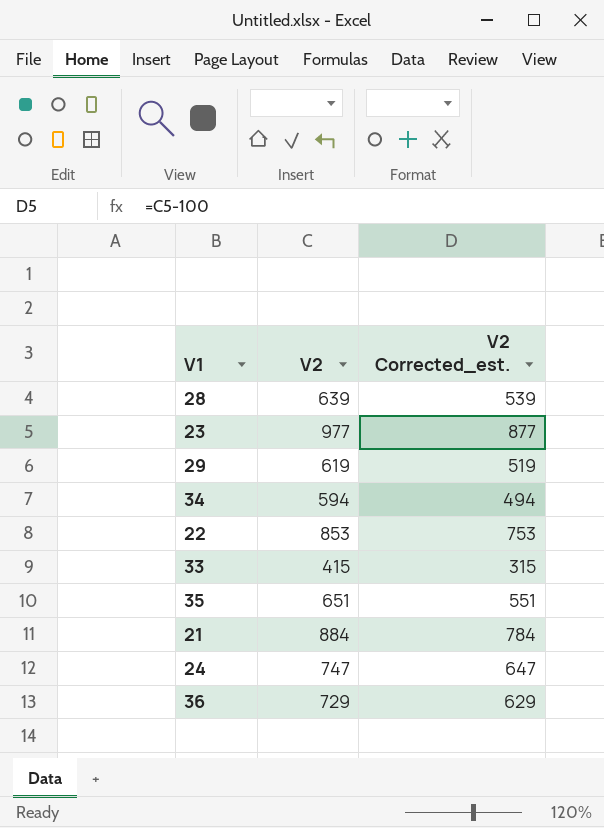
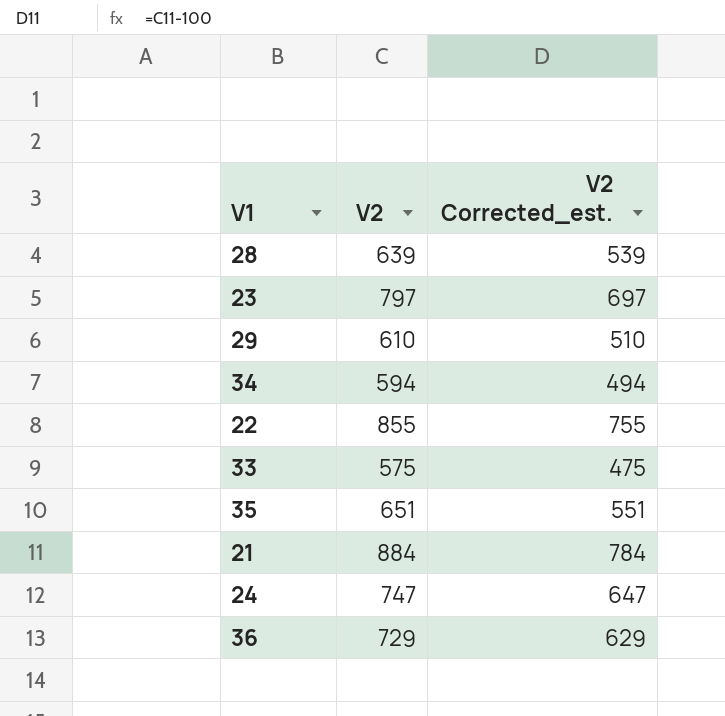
23 | V2: 977 -> 797
23 | V2 Corrected_est.: 877 -> 697
29 | V2: 619 -> 610
29 | V2 Corrected_est.: 519 -> 510
22 | V2: 853 -> 855
22 | V2 Corrected_est.: 753 -> 755
33 | V2: 415 -> 575
33 | V2 Corrected_est.: 315 -> 475

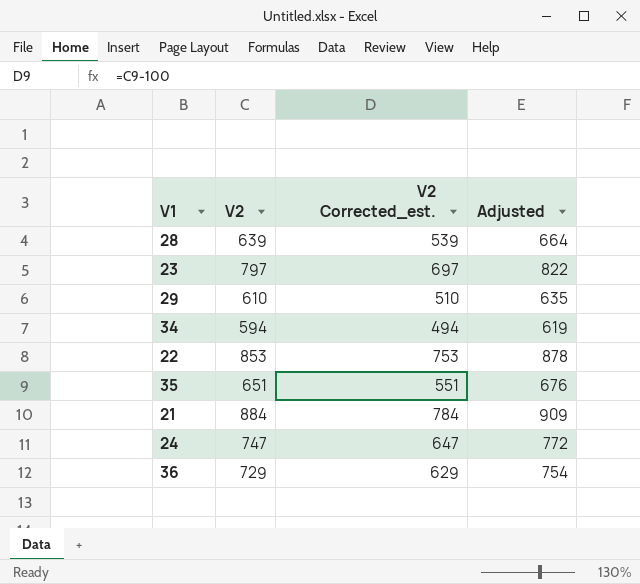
column Adjusted | formula: none -> [V2] + 25
row 33: 575 | 475 -> none
22 | V2: 855 -> 853
22 | V2 Corrected_est.: 755 -> 753

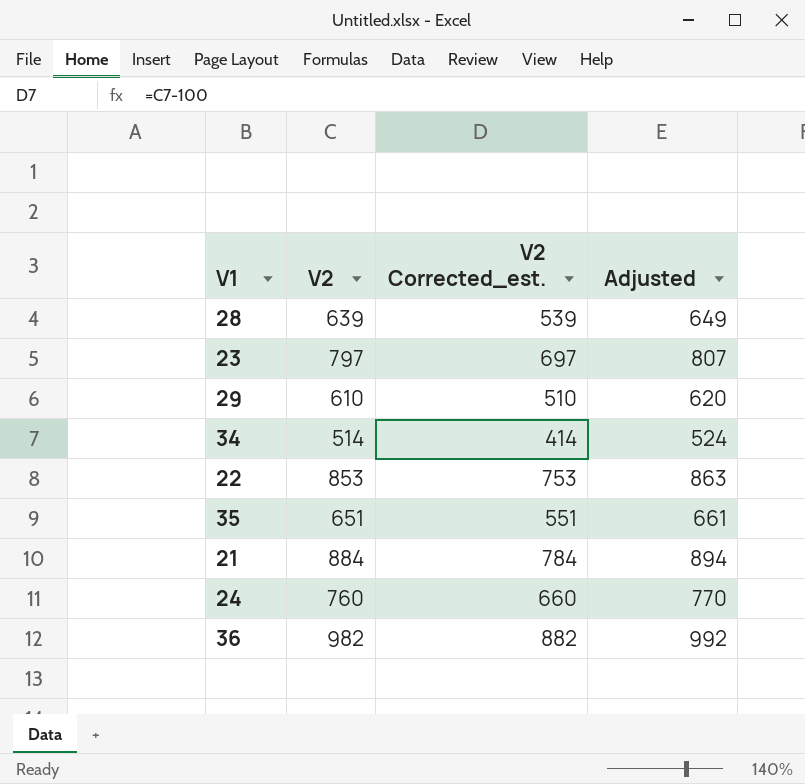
column Adjusted | formula: [V2] + 25 -> [V2] + 10
34 | V2: 594 -> 514
34 | V2 Corrected_est.: 494 -> 414
24 | V2: 747 -> 760
24 | V2 Corrected_est.: 647 -> 660
36 | V2: 729 -> 982
36 | V2 Corrected_est.: 629 -> 882

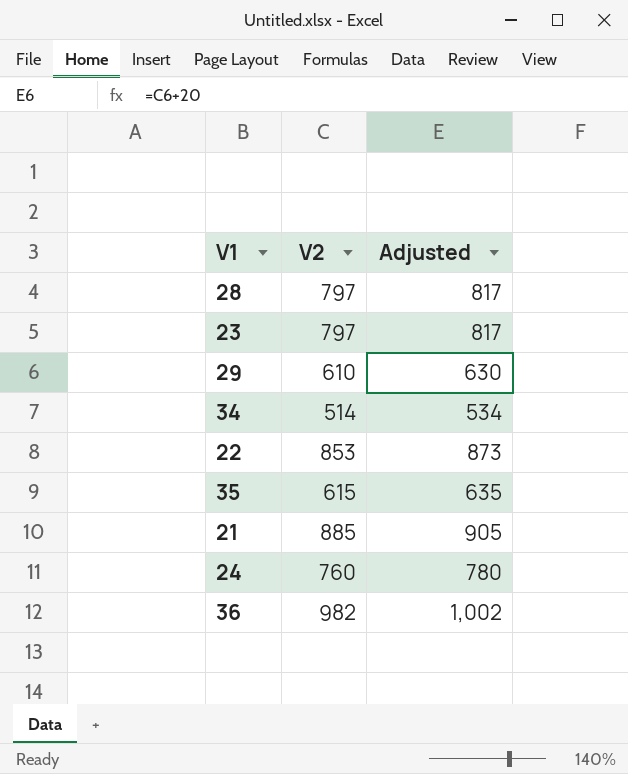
column V2 Corrected_est. | formula: [V2] - 100 -> none
column Adjusted | formula: [V2] + 10 -> [V2] + 20
28 | V2: 639 -> 797
35 | V2: 651 -> 615
21 | V2: 884 -> 885

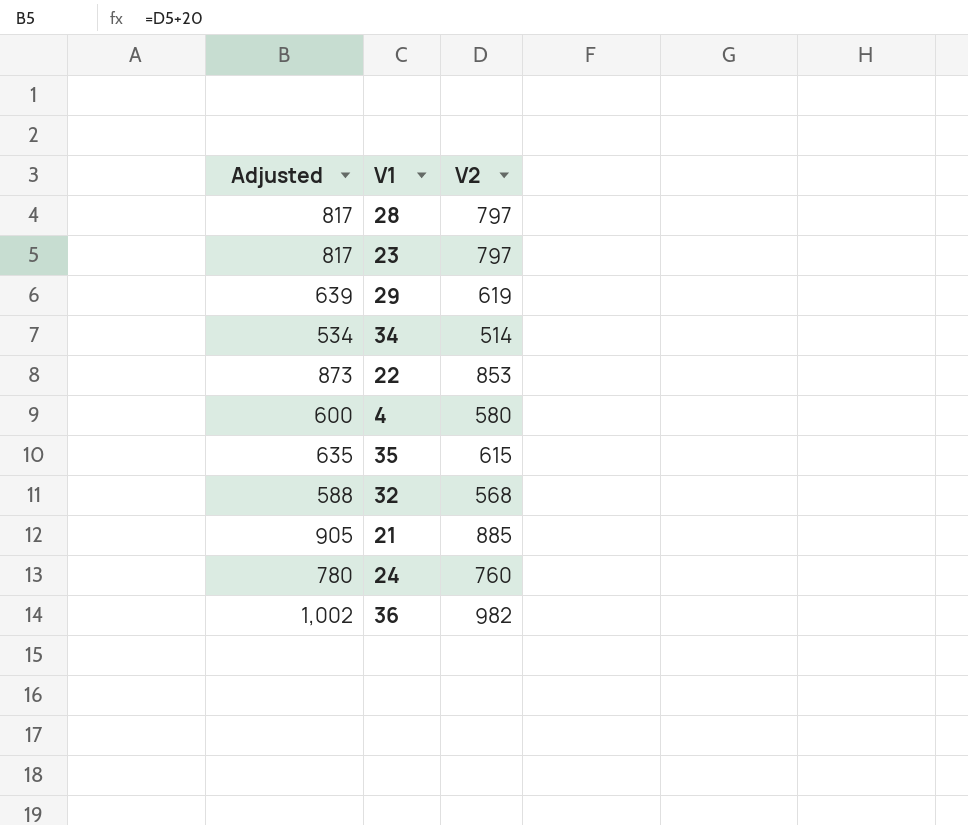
column Adjusted | position: 3 -> 1
29 | Adjusted: 630 -> 639
29 | V2: 610 -> 619
row 4: none -> 600 | 580
row 32: none -> 588 | 568

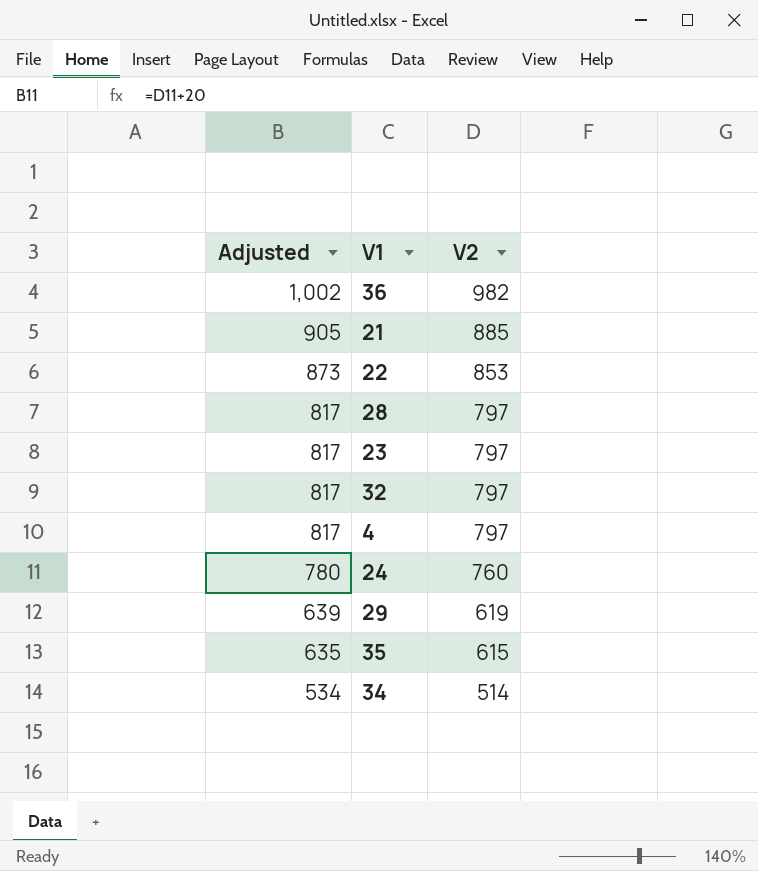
row order: none -> Adjusted descending
32 | Adjusted: 588 -> 817
32 | V2: 568 -> 797
4 | Adjusted: 600 -> 817
4 | V2: 580 -> 797

